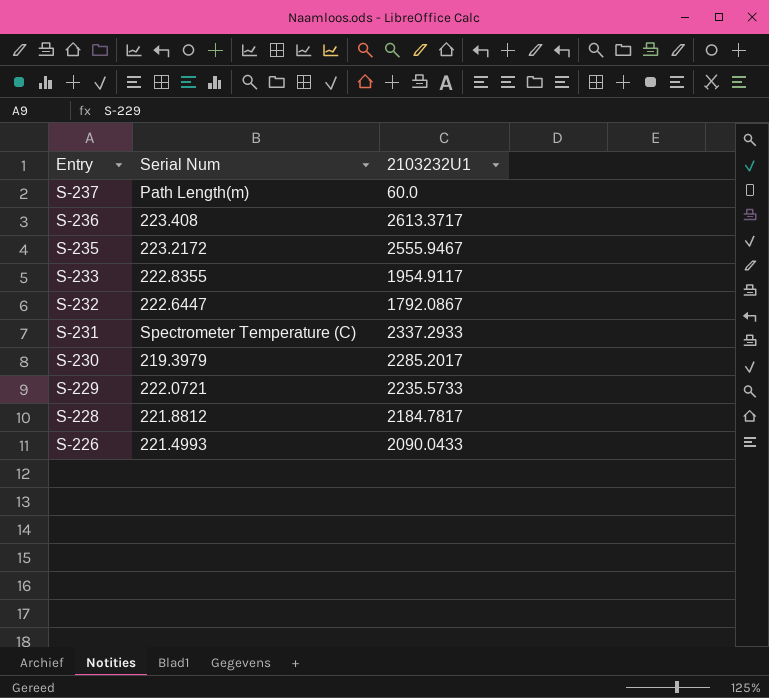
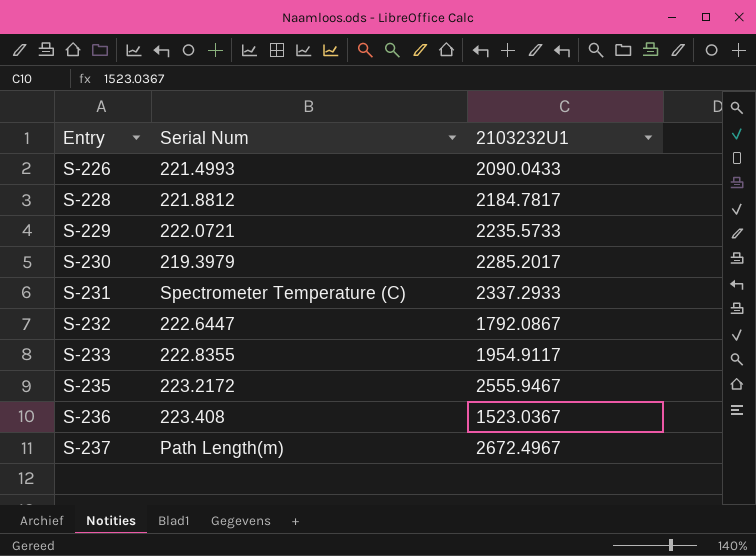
row order: Entry descending -> Entry ascending
S-236 | 2103232U1: 2613.3717 -> 1523.0367
S-237 | 2103232U1: 60.0 -> 2672.4967

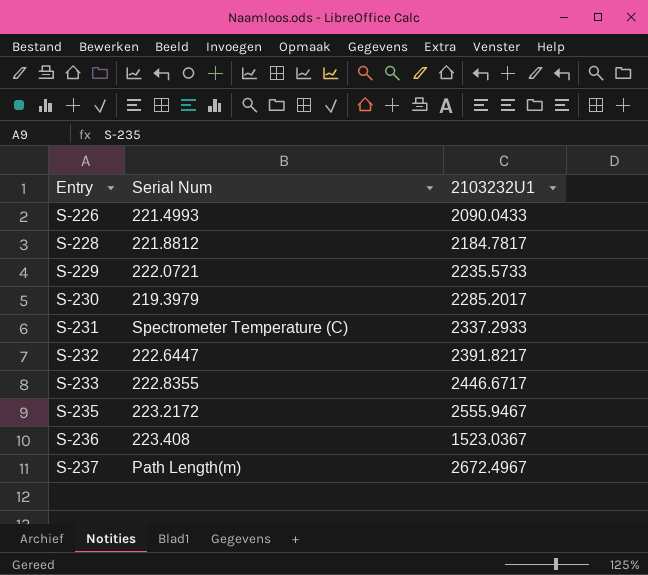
S-232 | 2103232U1: 1792.0867 -> 2391.8217
S-233 | 2103232U1: 1954.9117 -> 2446.6717

